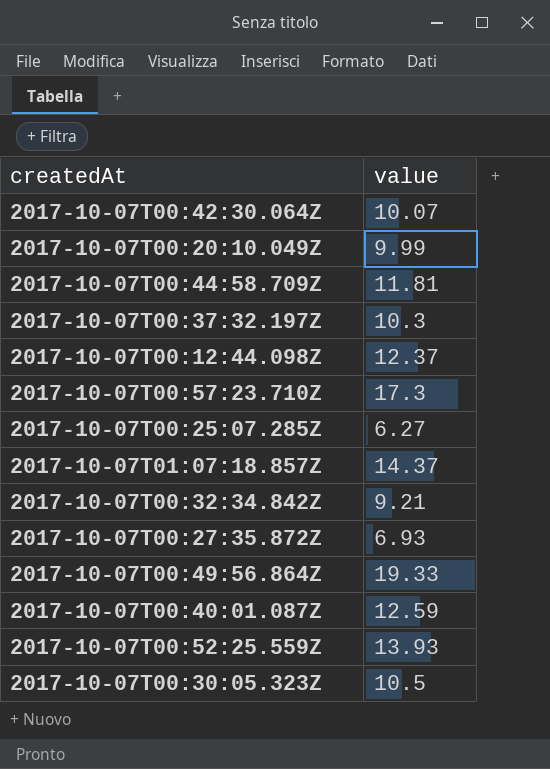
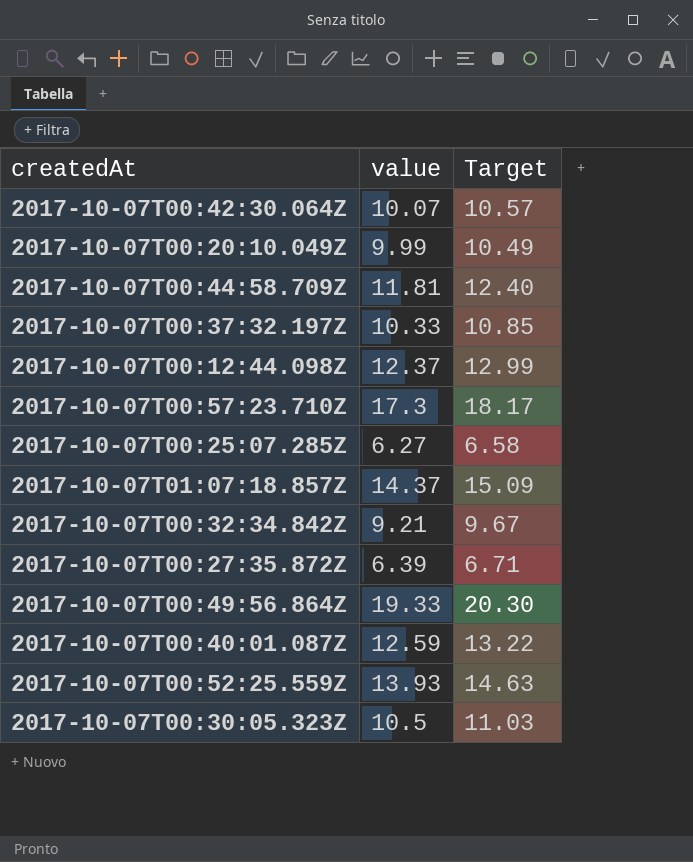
column Target | formula: none -> [value] * 1.05
2017-10-07T00:37:32.197Z | value: 10.3 -> 10.33
2017-10-07T00:27:35.872Z | value: 6.93 -> 6.39

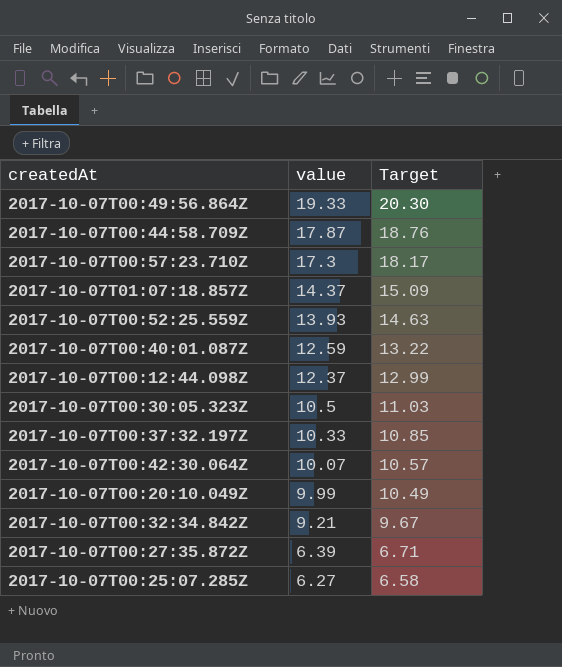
row order: none -> value descending
2017-10-07T00:44:58.709Z | value: 11.81 -> 17.87
2017-10-07T00:44:58.709Z | Target: 12.40 -> 18.76

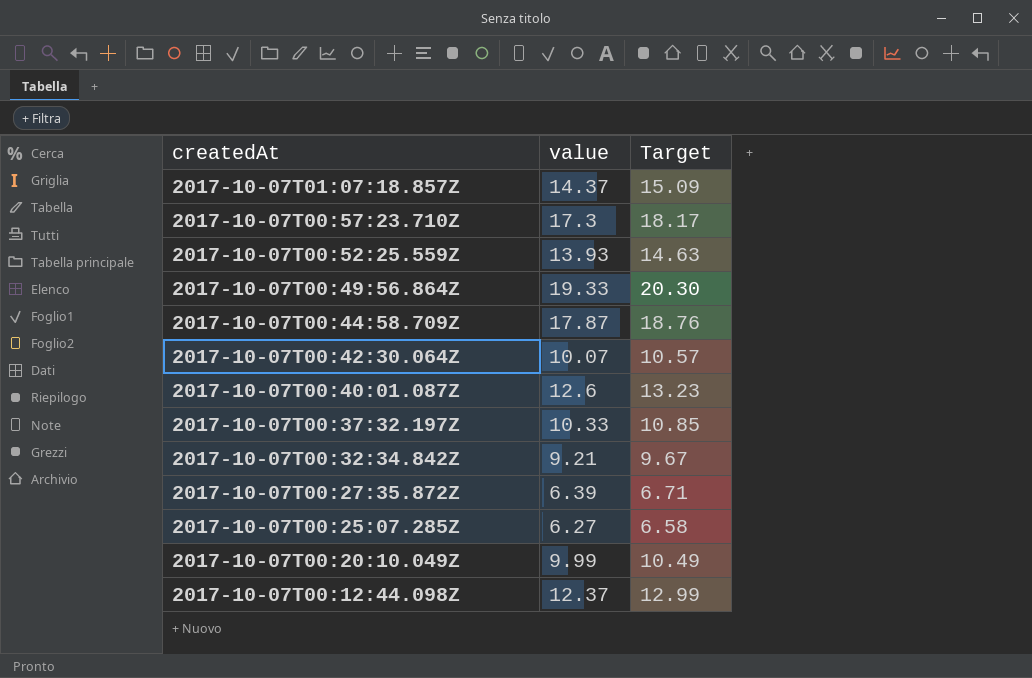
row order: value descending -> createdAt descending
row 2017-10-07T00:30:05.323Z: 10.5 | 11.03 -> none
2017-10-07T00:40:01.087Z | value: 12.59 -> 12.6
2017-10-07T00:40:01.087Z | Target: 13.22 -> 13.23

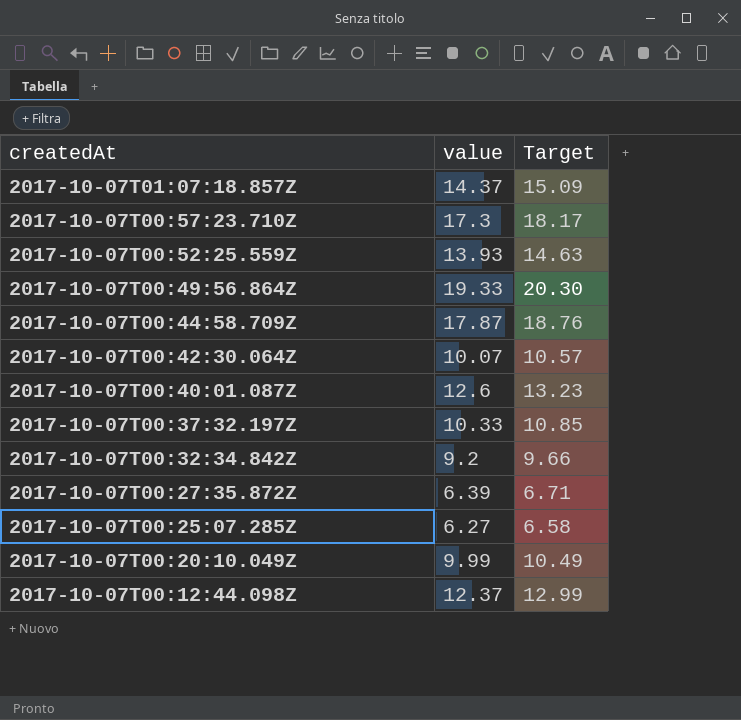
2017-10-07T00:32:34.842Z | value: 9.21 -> 9.2
2017-10-07T00:32:34.842Z | Target: 9.67 -> 9.66

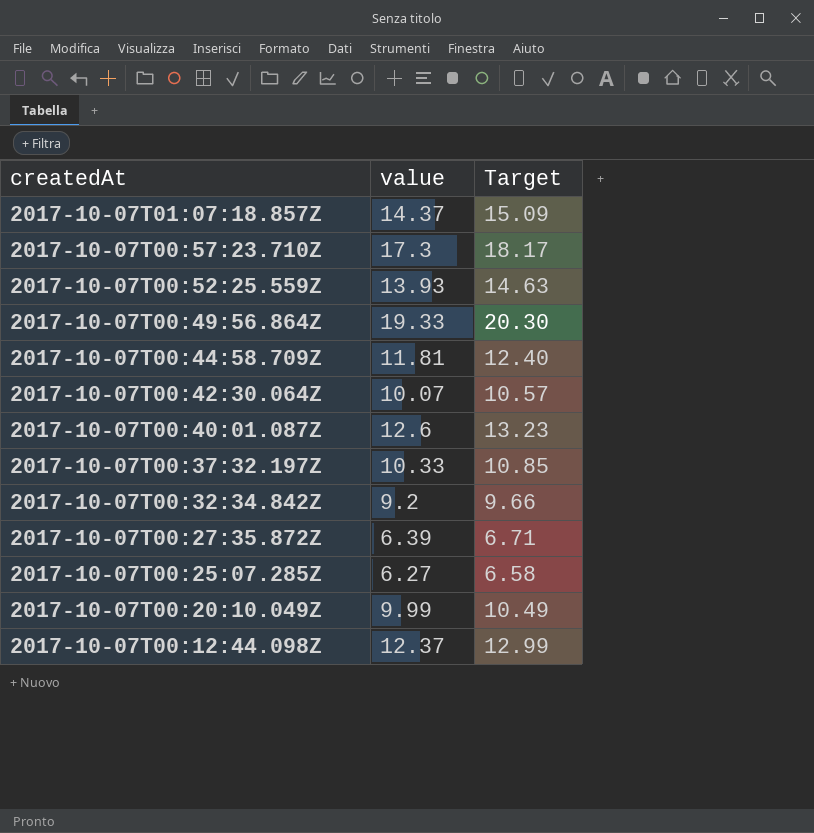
2017-10-07T00:44:58.709Z | value: 17.87 -> 11.81
2017-10-07T00:44:58.709Z | Target: 18.76 -> 12.40

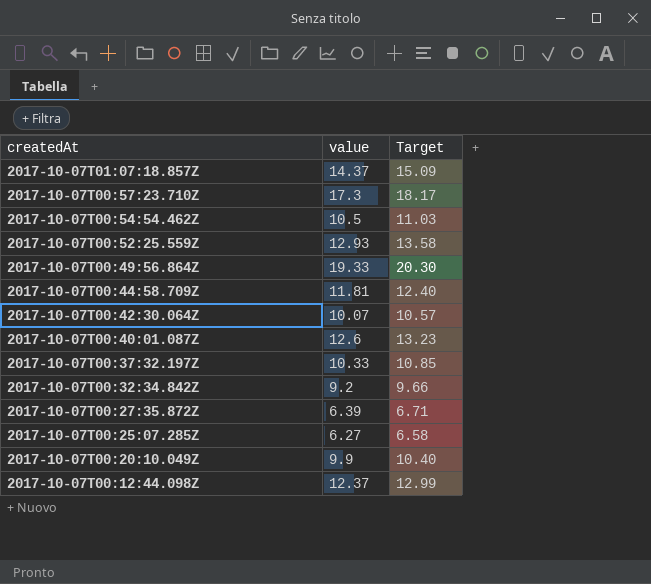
row 2017-10-07T00:54:54.462Z: none -> 10.5 | 11.03
2017-10-07T00:52:25.559Z | value: 13.93 -> 12.93
2017-10-07T00:52:25.559Z | Target: 14.63 -> 13.58
2017-10-07T00:20:10.049Z | value: 9.99 -> 9.9
2017-10-07T00:20:10.049Z | Target: 10.49 -> 10.40

